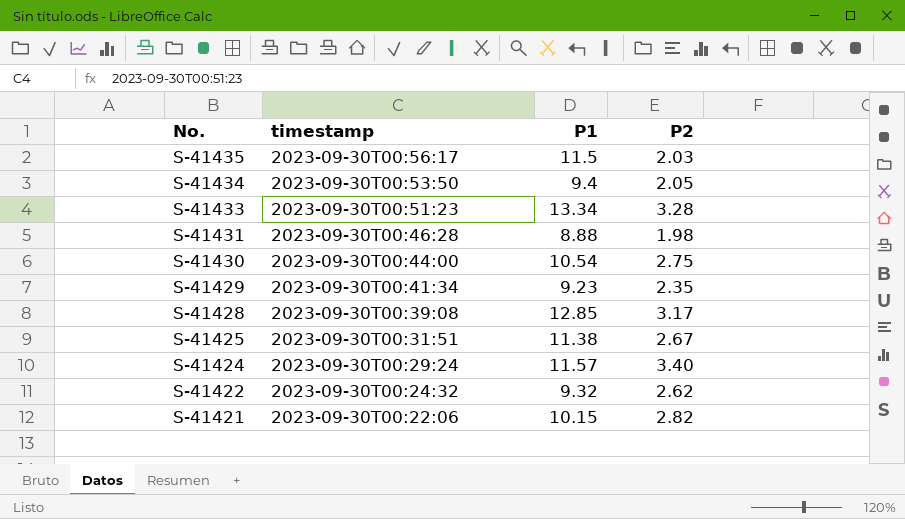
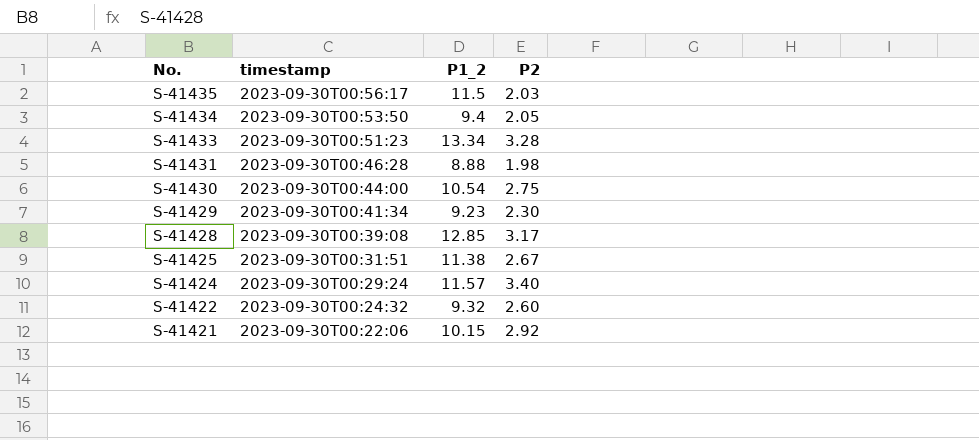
column name: P1 -> P1_2
S-41429 | P2: 2.35 -> 2.30
S-41422 | P2: 2.62 -> 2.60
S-41421 | P2: 2.82 -> 2.92

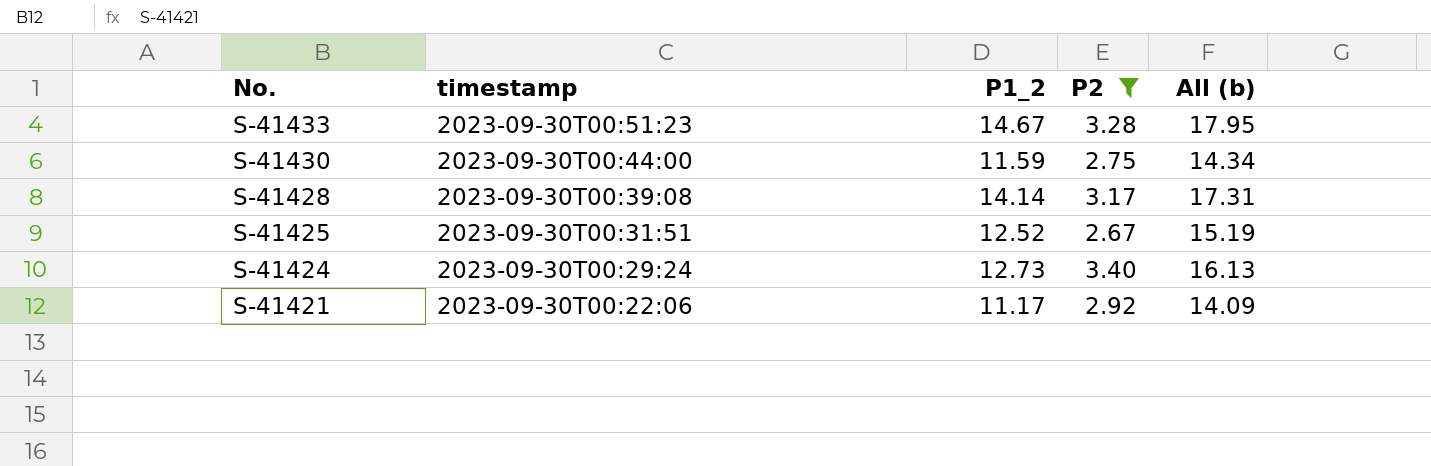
filter: none -> P2 >= 2.67
column All (b) | formula: none -> [P1_2] + [P2]
S-41433 | P1_2: 13.34 -> 14.67
S-41430 | P1_2: 10.54 -> 11.59
S-41428 | P1_2: 12.85 -> 14.14
S-41425 | P1_2: 11.38 -> 12.52
S-41424 | P1_2: 11.57 -> 12.73
S-41421 | P1_2: 10.15 -> 11.17

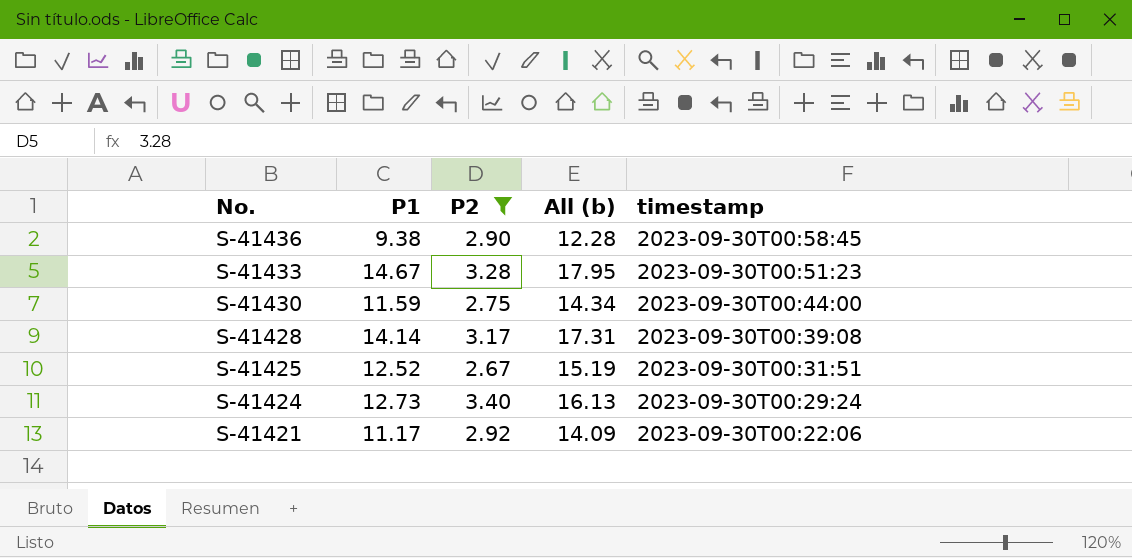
column name: P1_2 -> P1
column timestamp | position: 2 -> 5
row S-41436: none -> 9.38 | 2.90 | 12.28 | 2023-09-30T00:58:45

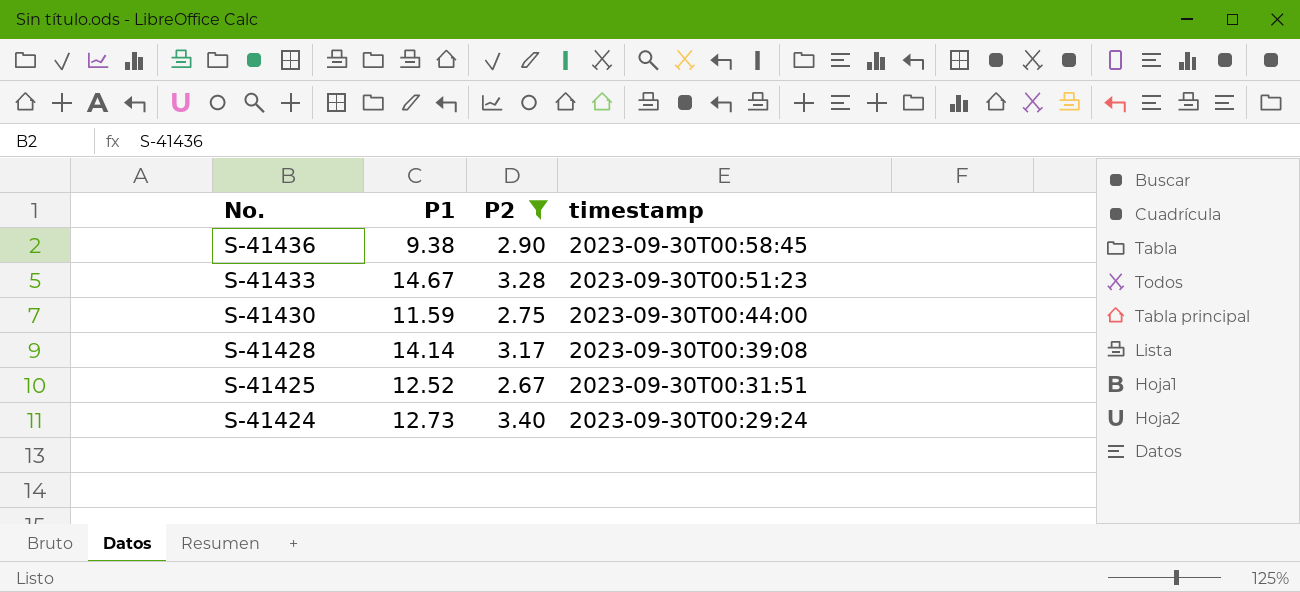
column All (b) | formula: [P1] + [P2] -> none
row S-41421: 11.17 | 2.92 | 14.09 | 2023-09-30T00:22:06 -> none

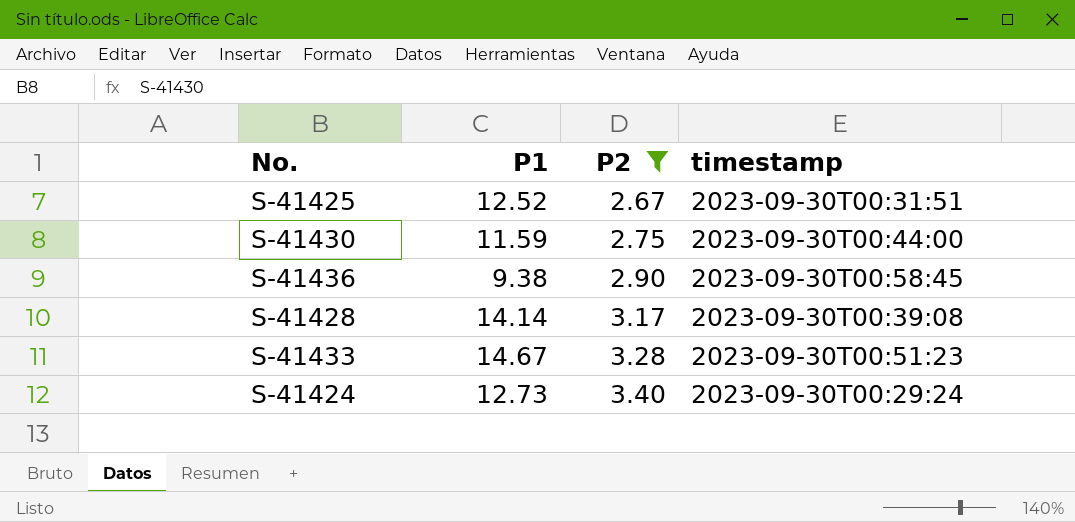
row order: No. descending -> P2 ascending

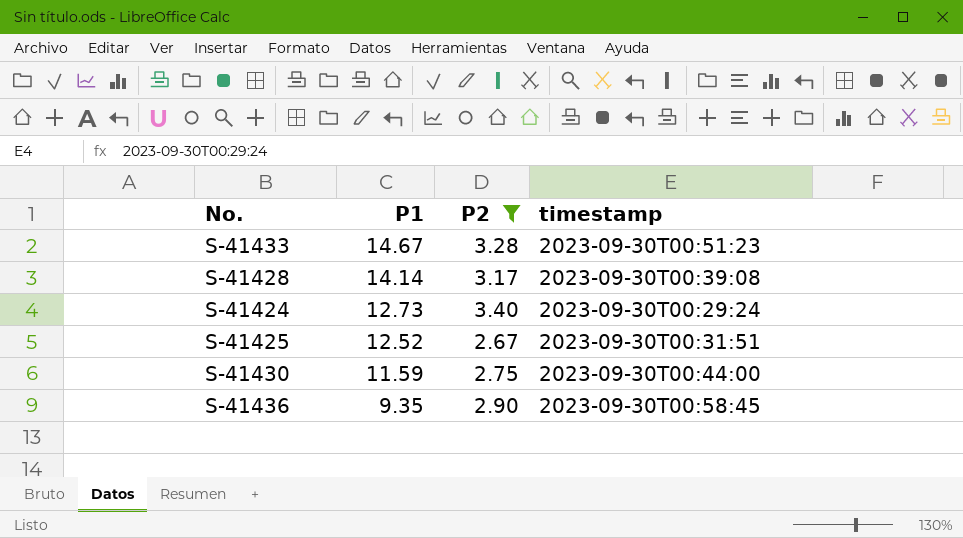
row order: P2 ascending -> P1 descending
S-41436 | P1: 9.38 -> 9.35

